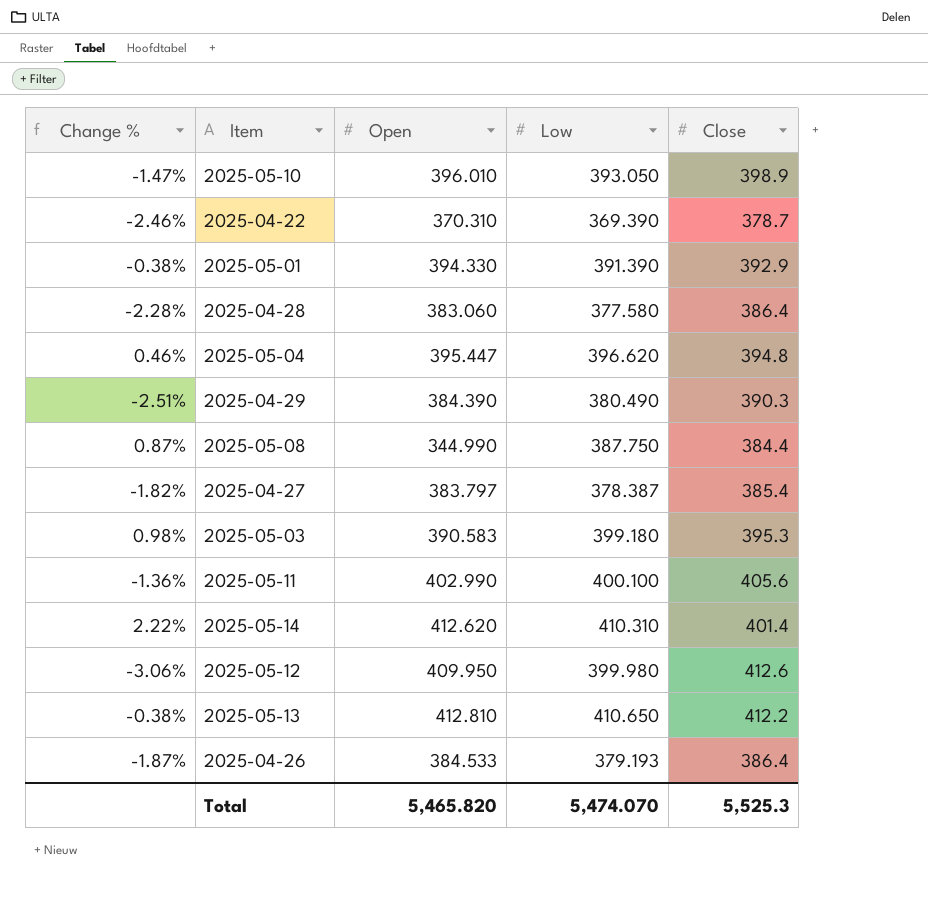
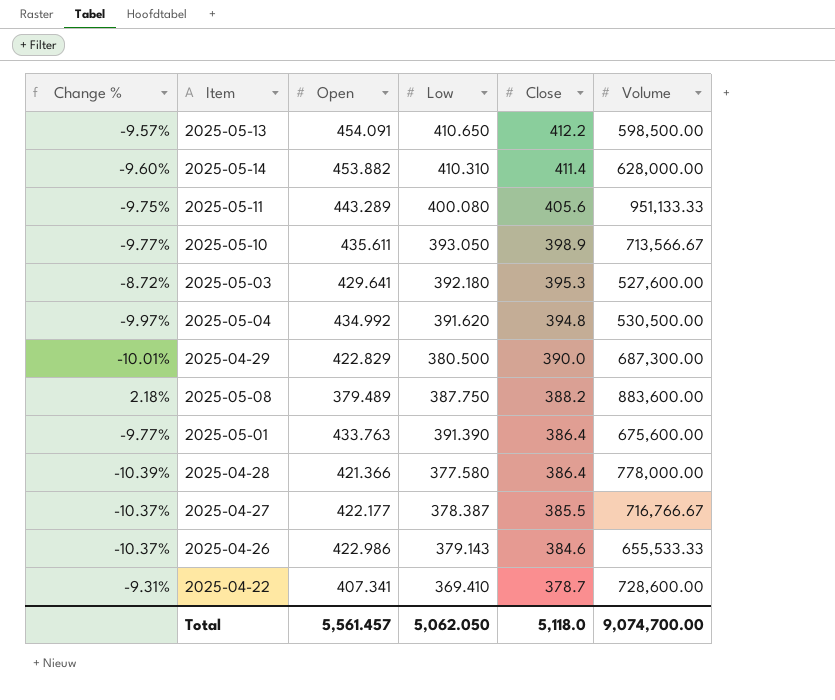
row order: none -> Close descending
column Change % | formula: ([Low] - [Close]) / [Close] -> ([Low] - [Open]) / [Open]
column Volume | position: none -> 6
row 2025-05-12: -3.06% | 409.950 | 399.980 | 412.6 -> none
2025-05-13 | Open: 412.810 -> 454.091
2025-05-14 | Open: 412.620 -> 453.882
2025-05-14 | Close: 401.4 -> 411.4
2025-05-11 | Open: 402.990 -> 443.289
2025-05-11 | Low: 400.100 -> 400.080
2025-05-10 | Open: 396.010 -> 435.611
2025-05-03 | Open: 390.583 -> 429.641
2025-05-03 | Low: 399.180 -> 392.180
2025-05-04 | Open: 395.447 -> 434.992
2025-05-04 | Low: 396.620 -> 391.620
2025-04-29 | Open: 384.390 -> 422.829
2025-04-29 | Low: 380.490 -> 380.500
2025-04-29 | Close: 390.3 -> 390.0
2025-05-08 | Open: 344.990 -> 379.489
2025-05-08 | Close: 384.4 -> 388.2
2025-05-01 | Open: 394.330 -> 433.763
2025-05-01 | Close: 392.9 -> 386.4
2025-04-28 | Open: 383.060 -> 421.366
2025-04-27 | Open: 383.797 -> 422.177
2025-04-27 | Close: 385.4 -> 385.5
2025-04-26 | Open: 384.533 -> 422.986
2025-04-26 | Low: 379.193 -> 379.143
2025-04-26 | Close: 386.4 -> 384.6
2025-04-22 | Open: 370.310 -> 407.341
2025-04-22 | Low: 369.390 -> 369.410
Total | Open: 5,465.820 -> 5,561.457
Total | Low: 5,474.070 -> 5,062.050
Total | Close: 5,525.3 -> 5,118.0

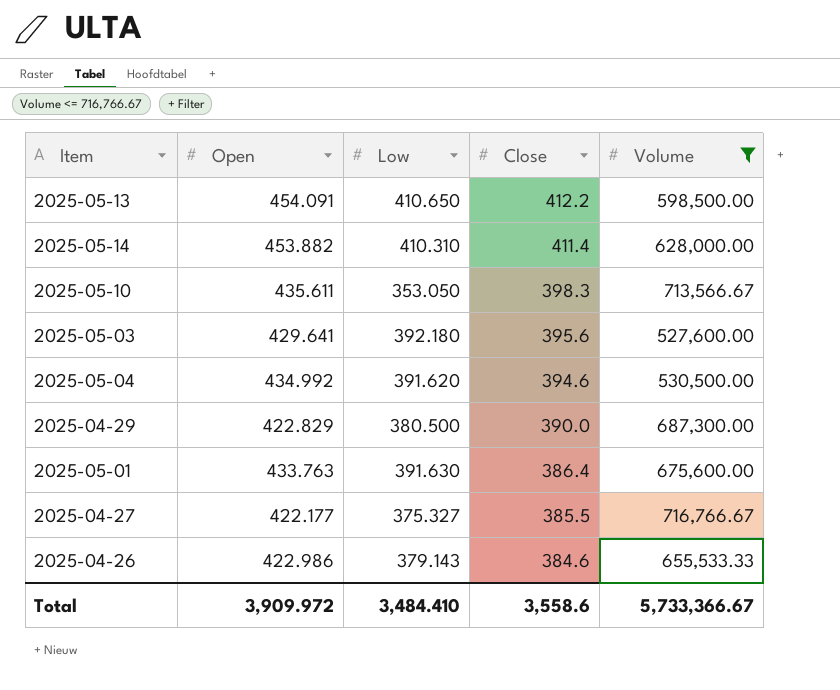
filter: none -> Volume <= 716,766.67
column Change % | formula: ([Low] - [Open]) / [Open] -> none
2025-05-10 | Low: 393.050 -> 353.050
2025-05-10 | Close: 398.9 -> 398.3
2025-05-03 | Close: 395.3 -> 395.6
2025-05-04 | Close: 394.8 -> 394.6
2025-05-01 | Low: 391.390 -> 391.630
2025-04-27 | Low: 378.387 -> 375.327
Total | Open: 5,561.457 -> 3,909.972
Total | Low: 5,062.050 -> 3,484.410
Total | Close: 5,118.0 -> 3,558.6
Total | Volume: 9,074,700.00 -> 5,733,366.67

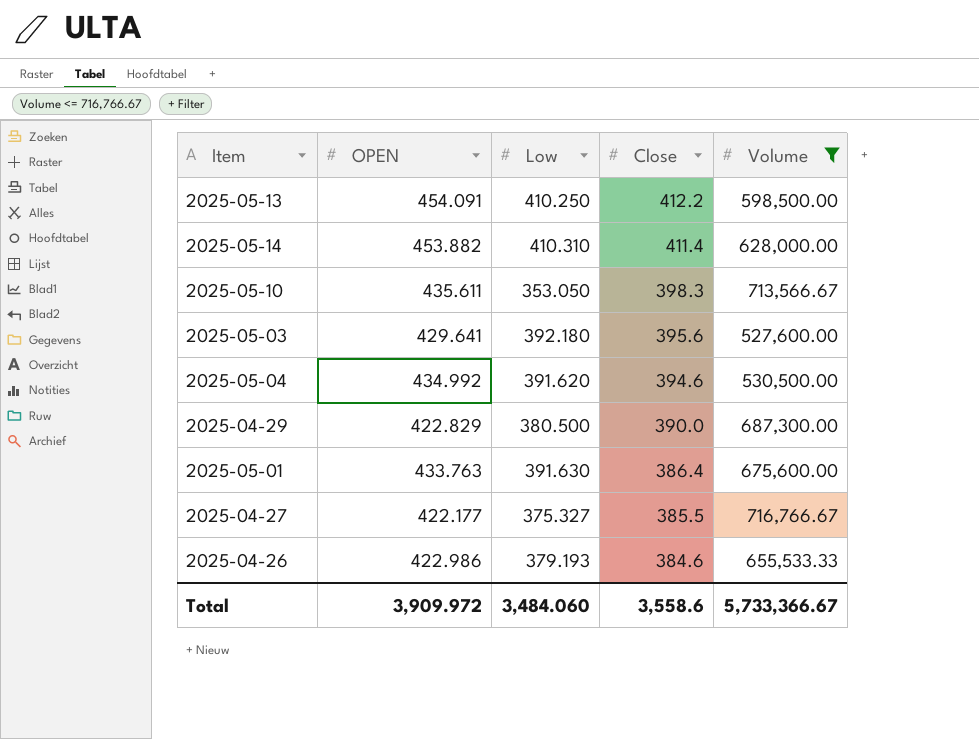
column name: Open -> OPEN
2025-05-13 | Low: 410.650 -> 410.250
2025-04-26 | Low: 379.143 -> 379.193
Total | Low: 3,484.410 -> 3,484.060

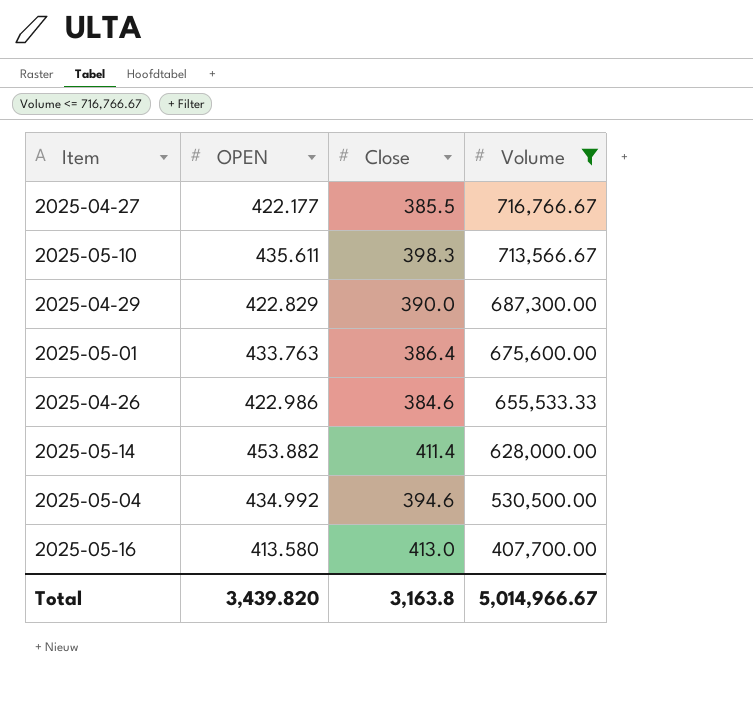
row order: Close descending -> Volume descending
column Low | position: 3 -> none
row 2025-05-13: 454.091 | 410.250 | 412.2 | 598,500.00 -> none
row 2025-05-03: 429.641 | 392.180 | 395.6 | 527,600.00 -> none
row 2025-05-16: none -> 413.580 | 413.0 | 407,700.00
Total | OPEN: 3,909.972 -> 3,439.820
Total | Close: 3,558.6 -> 3,163.8
Total | Volume: 5,733,366.67 -> 5,014,966.67

